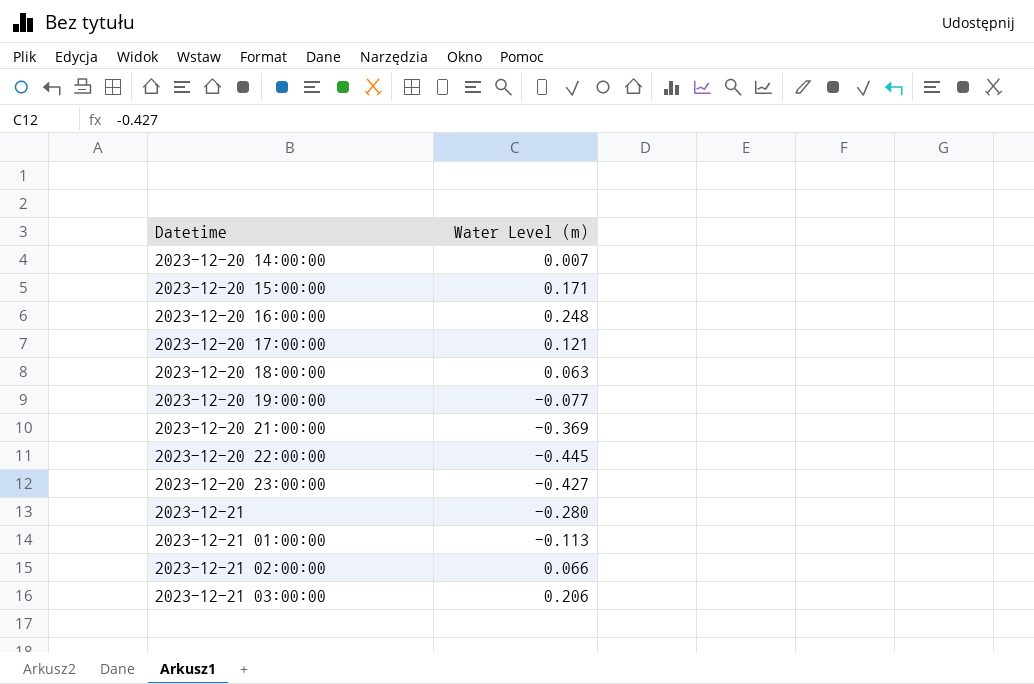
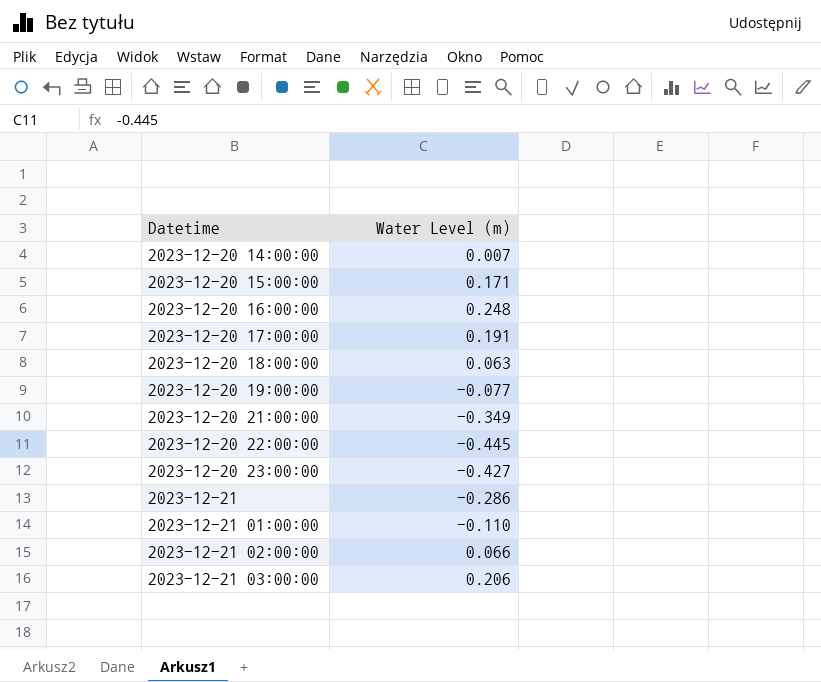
2023-12-20 17:00:00 | Water Level (m): 0.121 -> 0.191
2023-12-20 21:00:00 | Water Level (m): -0.369 -> -0.349
2023-12-21 | Water Level (m): -0.280 -> -0.286
2023-12-21 01:00:00 | Water Level (m): -0.113 -> -0.110

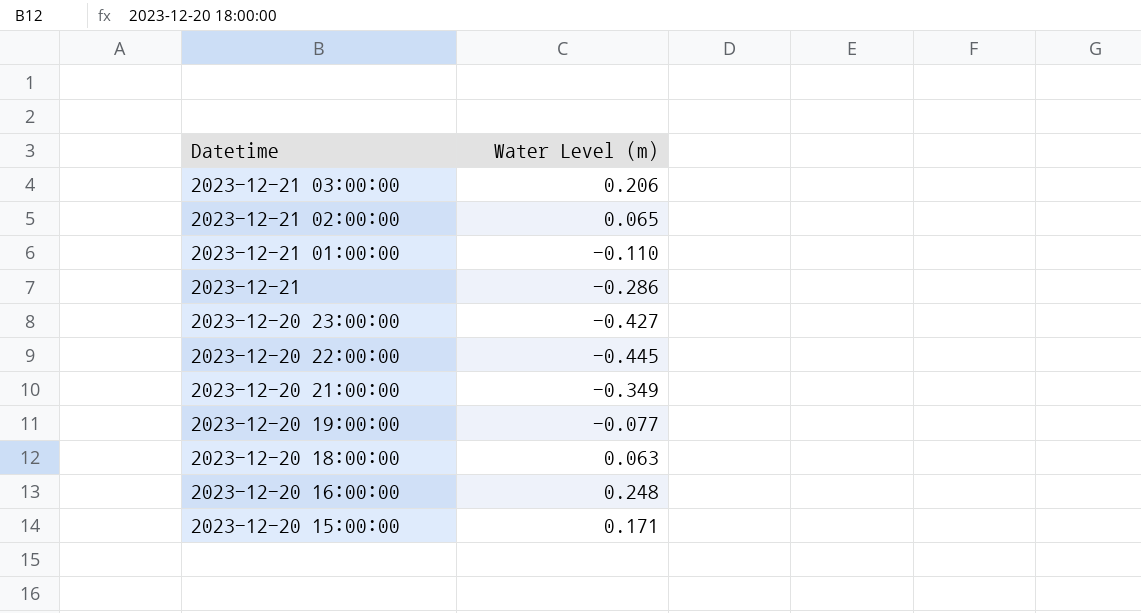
row order: Datetime ascending -> Datetime descending
row 2023-12-20 14:00:00: 0.007 -> none
row 2023-12-20 17:00:00: 0.191 -> none
2023-12-21 02:00:00 | Water Level (m): 0.066 -> 0.065

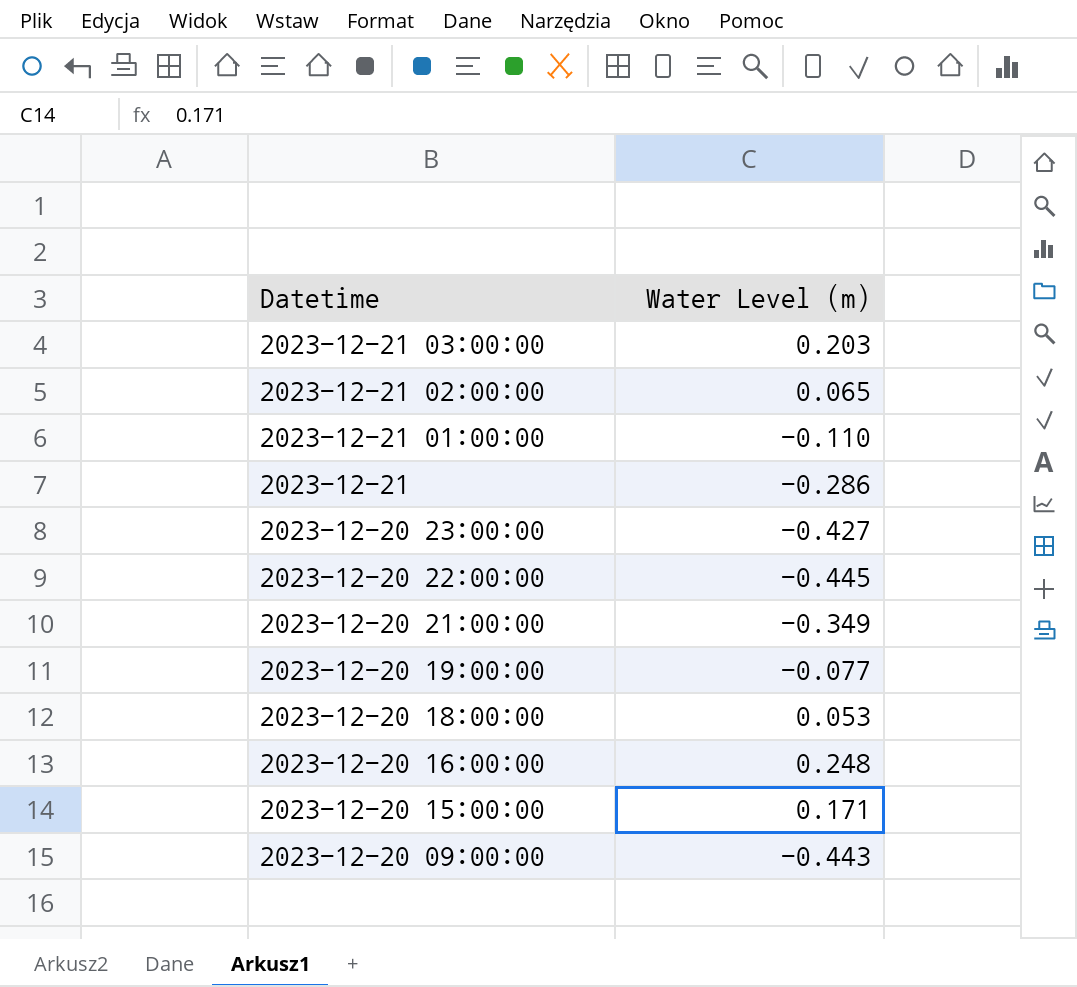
2023-12-21 03:00:00 | Water Level (m): 0.206 -> 0.203
2023-12-20 18:00:00 | Water Level (m): 0.063 -> 0.053
row 2023-12-20 09:00:00: none -> -0.443

